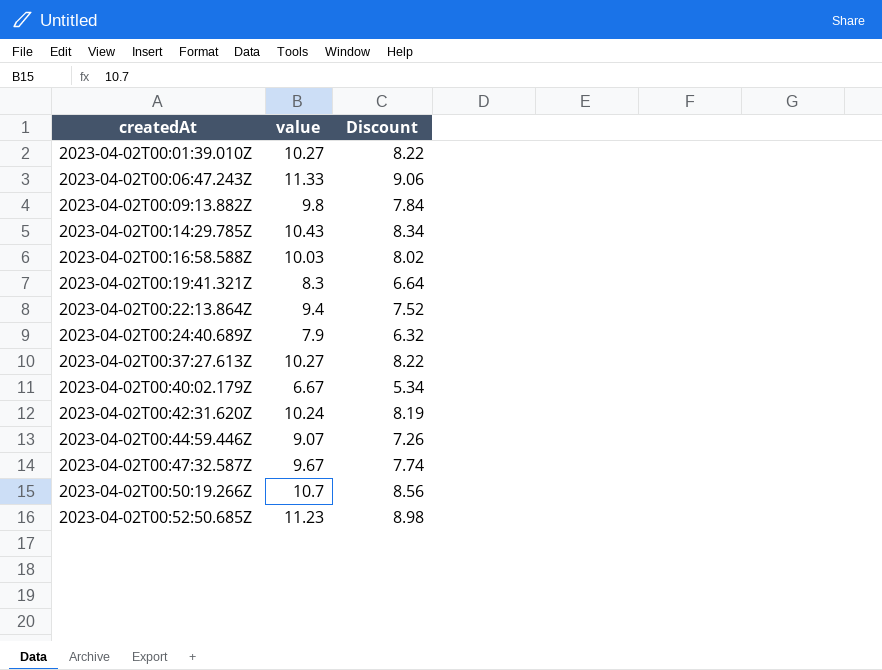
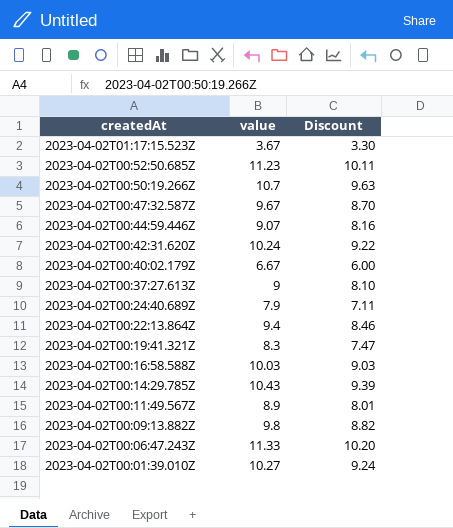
row order: createdAt ascending -> createdAt descending
column Discount | formula: [value] * 0.8 -> [value] * 0.9
row 2023-04-02T01:17:15.523Z: none -> 3.67 | 3.30
2023-04-02T00:37:27.613Z | value: 10.27 -> 9
row 2023-04-02T00:11:49.567Z: none -> 8.9 | 8.01

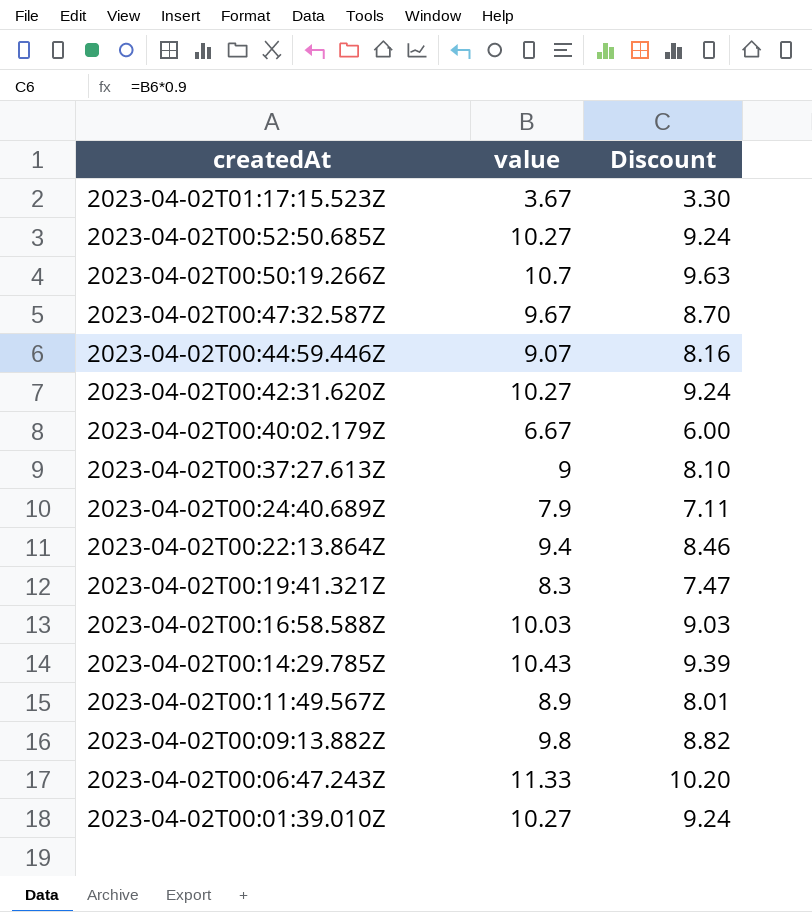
2023-04-02T00:52:50.685Z | value: 11.23 -> 10.27
2023-04-02T00:52:50.685Z | Discount: 10.11 -> 9.24
2023-04-02T00:42:31.620Z | value: 10.24 -> 10.27
2023-04-02T00:42:31.620Z | Discount: 9.22 -> 9.24

